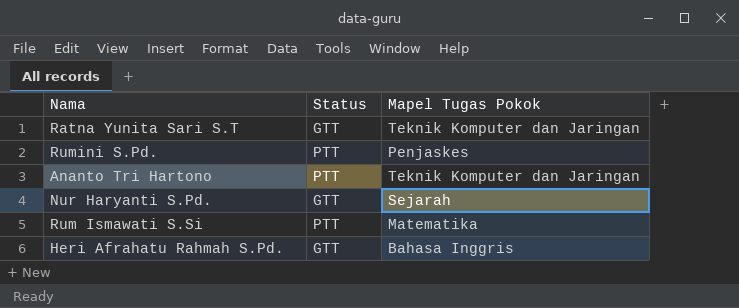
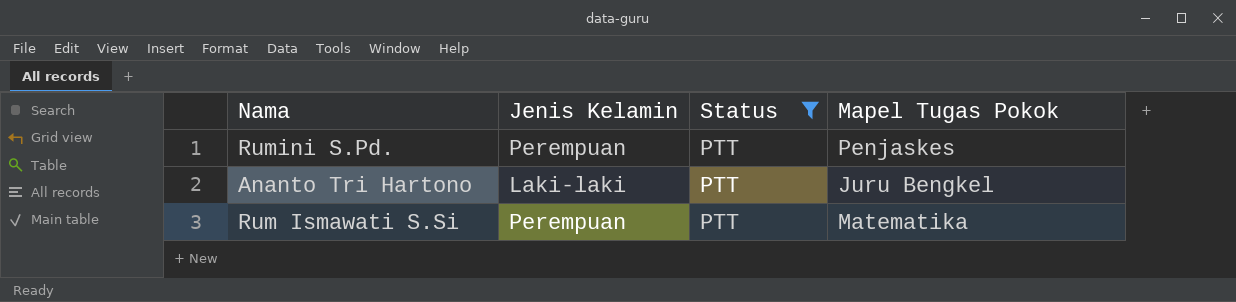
filter: none -> Status = PTT
column Jenis Kelamin | position: none -> 2
Ananto Tri Hartono | Mapel Tugas Pokok: Teknik Komputer dan Jaringan -> Juru Bengkel

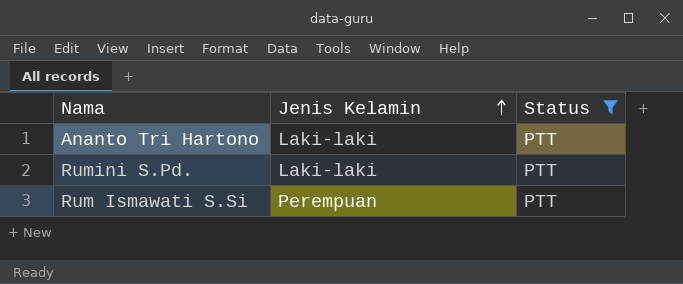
row order: none -> Jenis Kelamin ascending
column Mapel Tugas Pokok | position: 4 -> none
Rumini S.Pd. | Jenis Kelamin: Perempuan -> Laki-laki

